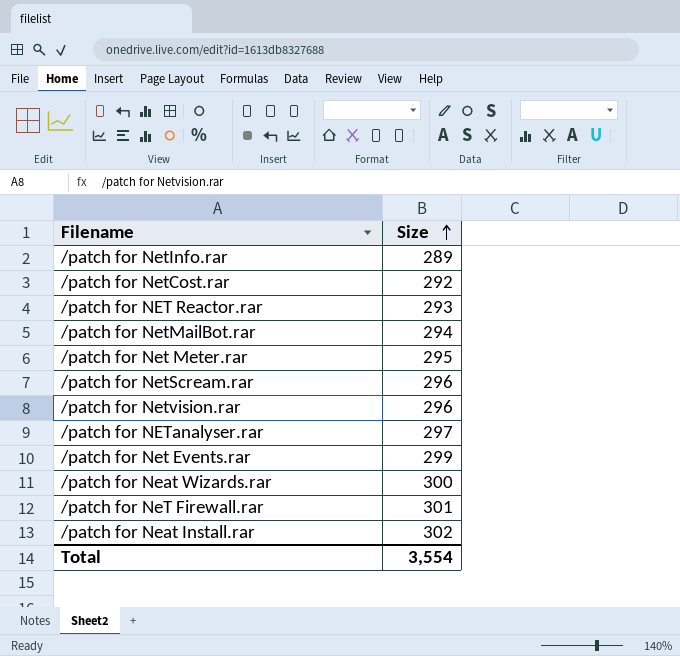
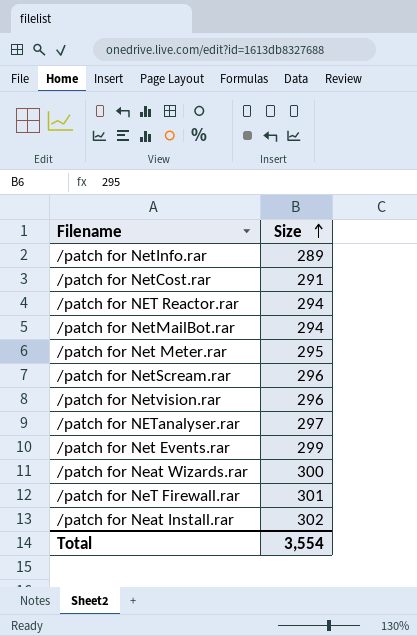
/patch for NetCost.rar | Size: 292 -> 291
/patch for NET Reactor.rar | Size: 293 -> 294

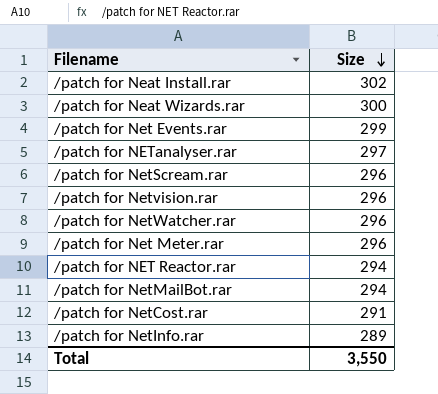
row order: Size ascending -> Size descending
row /patch for NeT Firewall.rar: 301 -> none
row /patch for NetWatcher.rar: none -> 296
/patch for Net Meter.rar | Size: 295 -> 296
Total | Size: 3,554 -> 3,550

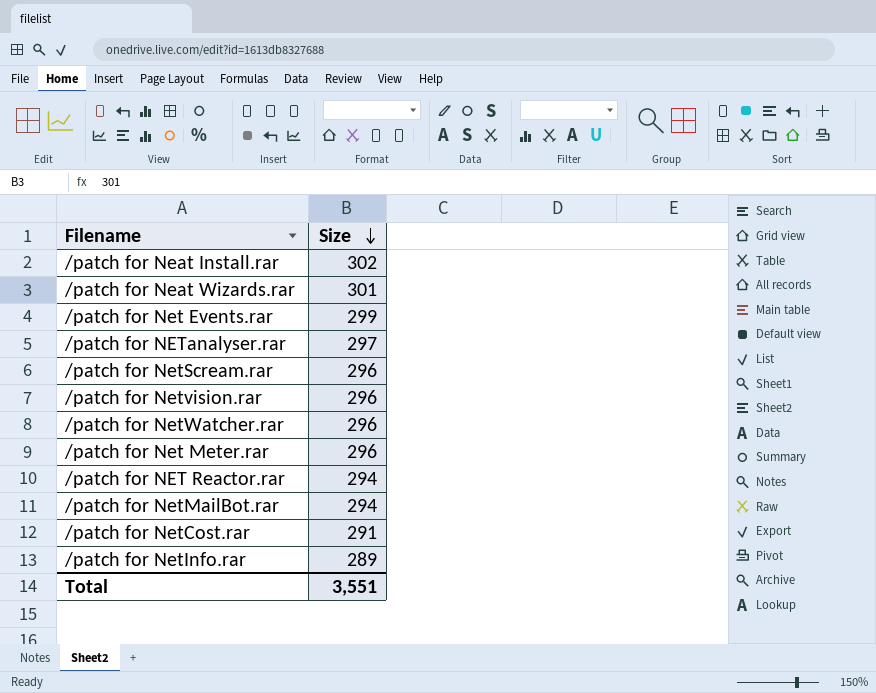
/patch for Neat Wizards.rar | Size: 300 -> 301
Total | Size: 3,550 -> 3,551

